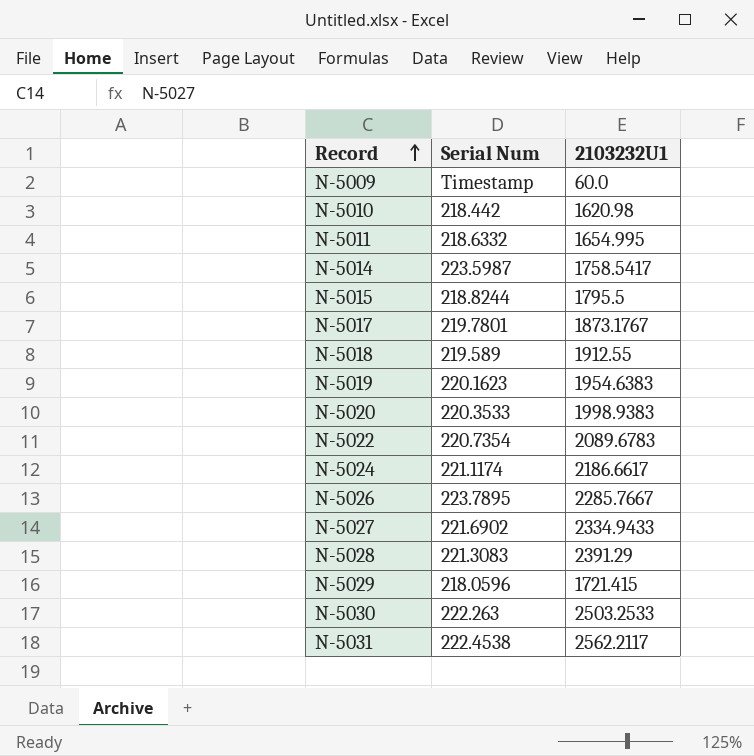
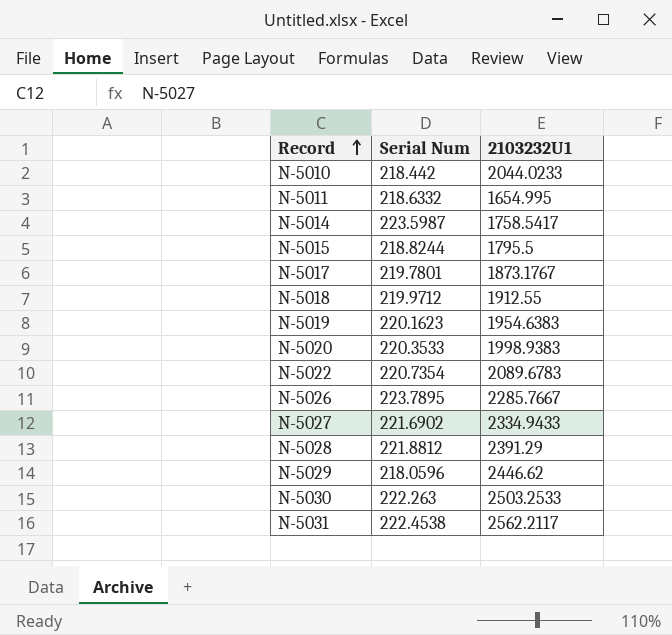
row N-5009: Timestamp | 60.0 -> none
row N-5024: 221.1174 | 2186.6617 -> none
N-5010 | 2103232U1: 1620.98 -> 2044.0233
N-5018 | Serial Num: 219.589 -> 219.9712
N-5028 | Serial Num: 221.3083 -> 221.8812
N-5029 | 2103232U1: 1721.415 -> 2446.62

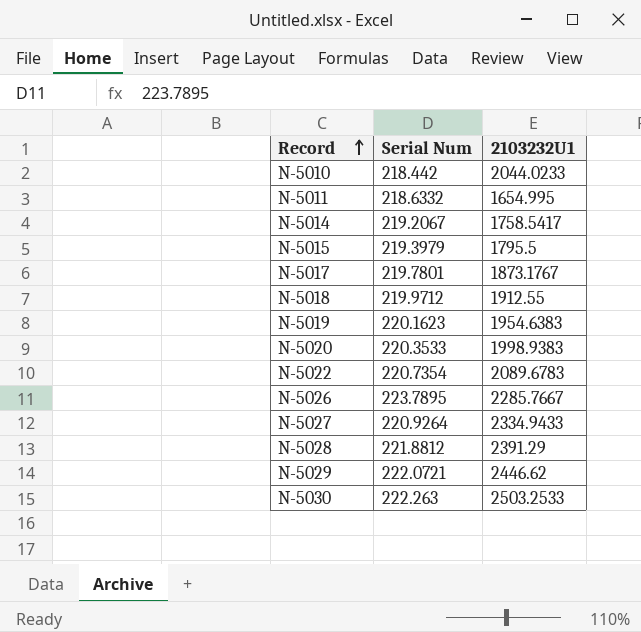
row N-5031: 222.4538 | 2562.2117 -> none
N-5014 | Serial Num: 223.5987 -> 219.2067
N-5015 | Serial Num: 218.8244 -> 219.3979
N-5027 | Serial Num: 221.6902 -> 220.9264
N-5029 | Serial Num: 218.0596 -> 222.0721

